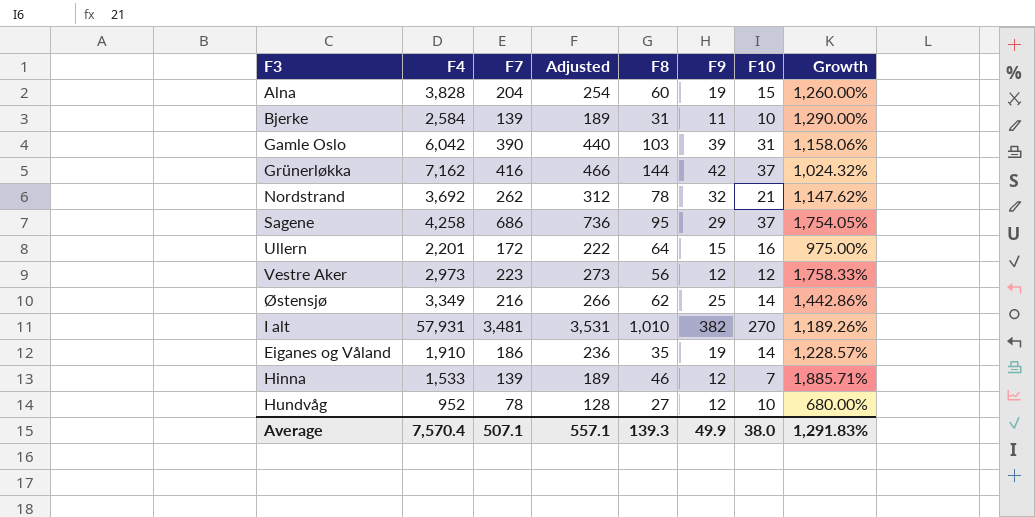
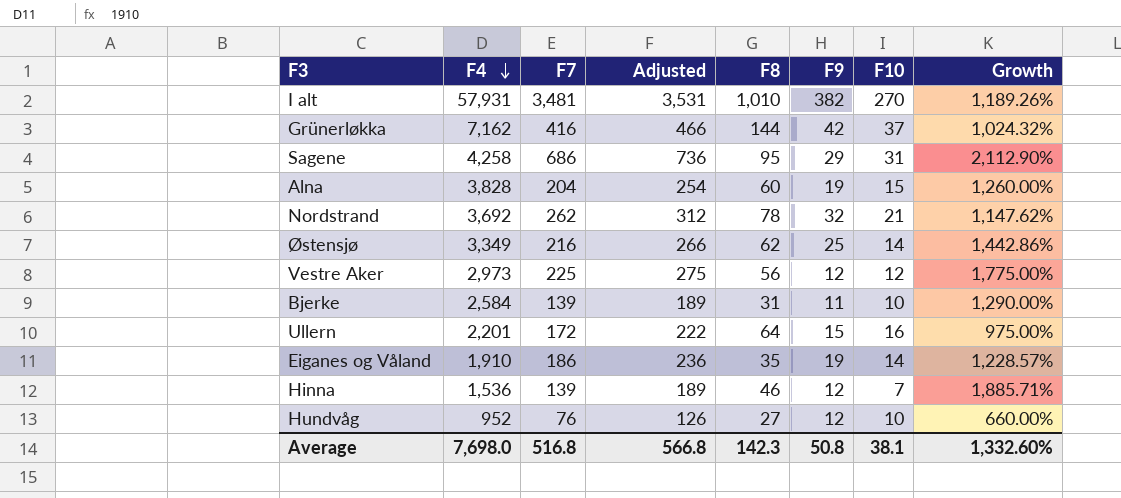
row order: none -> F4 descending
row Gamle Oslo: 6,042 | 390 | 440 | 103 | 39 | 31 | 1,158.06% -> none
Sagene | F10: 37 -> 31
Sagene | Growth: 1,754.05% -> 2,112.90%
Vestre Aker | F7: 223 -> 225
Vestre Aker | Adjusted: 273 -> 275
Vestre Aker | Growth: 1,758.33% -> 1,775.00%
Hinna | F4: 1,533 -> 1,536
Hundvåg | F7: 78 -> 76
Hundvåg | Adjusted: 128 -> 126
Hundvåg | Growth: 680.00% -> 660.00%
Average | F4: 7,570.4 -> 7,698.0
Average | F7: 507.1 -> 516.8
Average | Adjusted: 557.1 -> 566.8
Average | F8: 139.3 -> 142.3
Average | F9: 49.9 -> 50.8
Average | F10: 38.0 -> 38.1
Average | Growth: 1,291.83% -> 1,332.60%

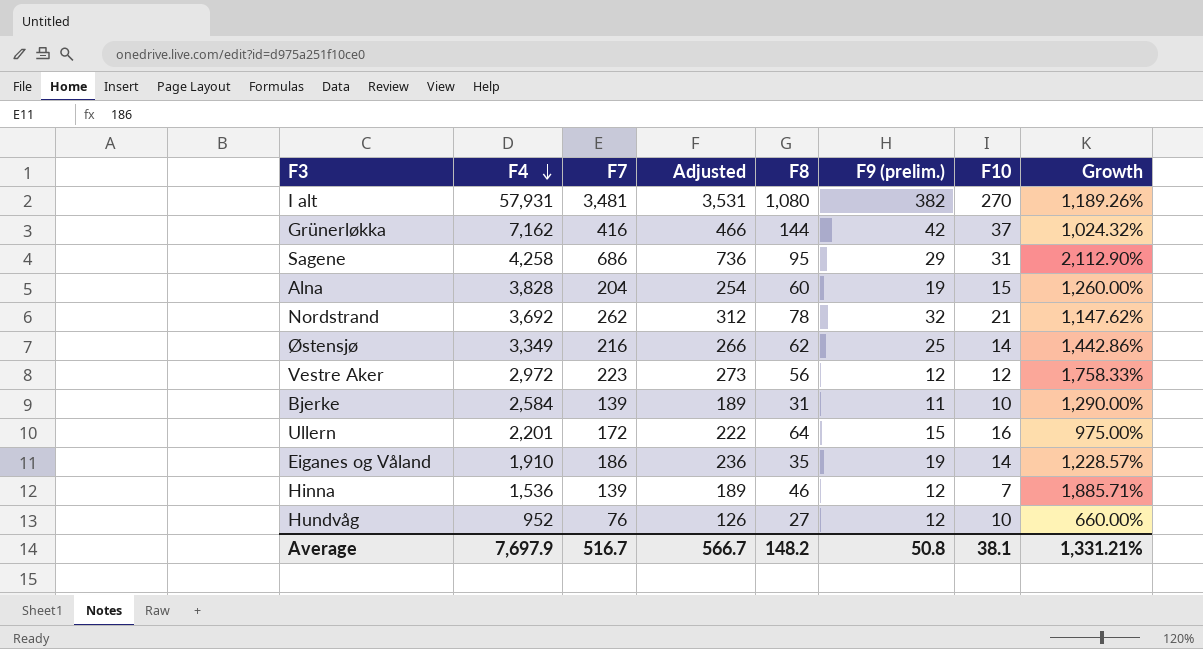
column name: F9 -> F9 (prelim.)
I alt | F8: 1,010 -> 1,080
Vestre Aker | F4: 2,973 -> 2,972
Vestre Aker | F7: 225 -> 223
Vestre Aker | Adjusted: 275 -> 273
Vestre Aker | Growth: 1,775.00% -> 1,758.33%
Average | F4: 7,698.0 -> 7,697.9
Average | F7: 516.8 -> 516.7
Average | Adjusted: 566.8 -> 566.7
Average | F8: 142.3 -> 148.2
Average | Growth: 1,332.60% -> 1,331.21%

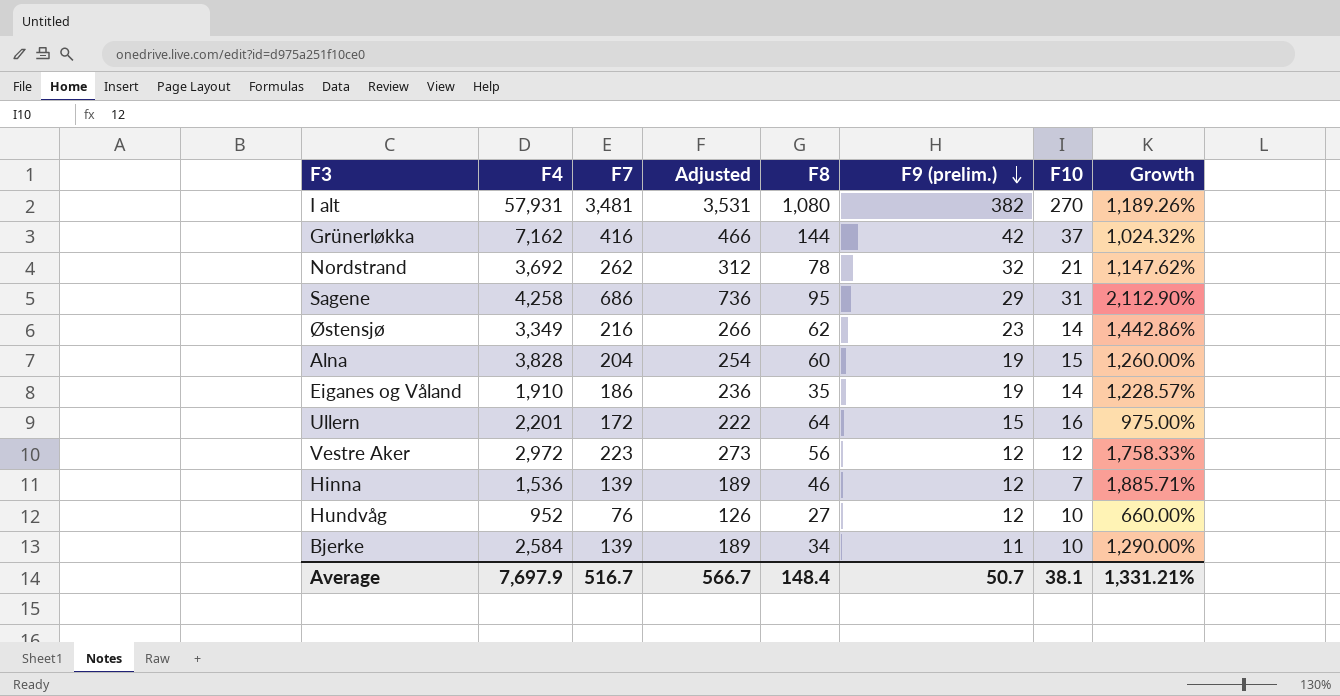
row order: F4 descending -> F9 (prelim.) descending
Østensjø | F9 (prelim.): 25 -> 23
Bjerke | F8: 31 -> 34
Average | F8: 148.2 -> 148.4
Average | F9 (prelim.): 50.8 -> 50.7

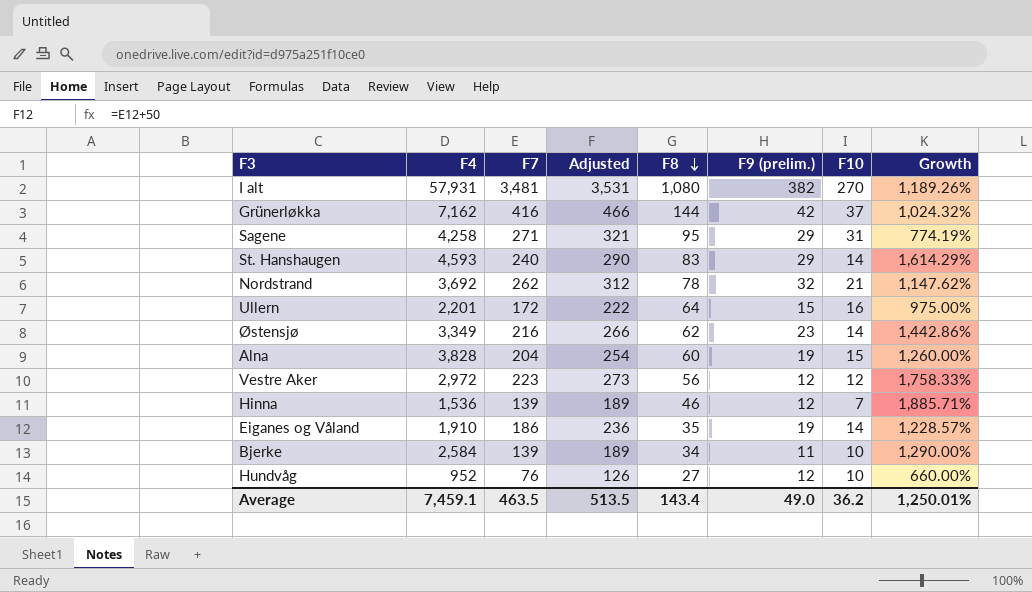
row order: F9 (prelim.) descending -> F8 descending
Sagene | F7: 686 -> 271
Sagene | Adjusted: 736 -> 321
Sagene | Growth: 2,112.90% -> 774.19%
row St. Hanshaugen: none -> 4,593 | 240 | 290 | 83 | 29 | 14 | 1,614.29%
Average | F4: 7,697.9 -> 7,459.1
Average | F7: 516.7 -> 463.5
Average | Adjusted: 566.7 -> 513.5
Average | F8: 148.4 -> 143.4
Average | F9 (prelim.): 50.7 -> 49.0
Average | F10: 38.1 -> 36.2
Average | Growth: 1,331.21% -> 1,250.01%

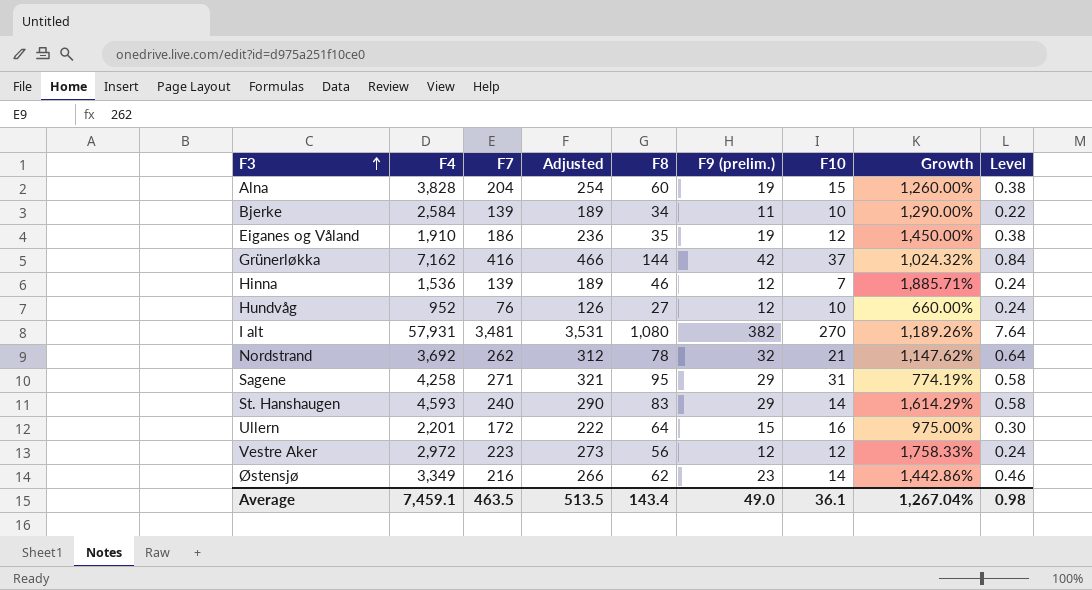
row order: F8 descending -> F3 ascending
column Level | formula: none -> [F9 (prelim.)] * 0.02
Eiganes og Våland | F10: 14 -> 12
Eiganes og Våland | Growth: 1,228.57% -> 1,450.00%
Average | F10: 36.2 -> 36.1
Average | Growth: 1,250.01% -> 1,267.04%

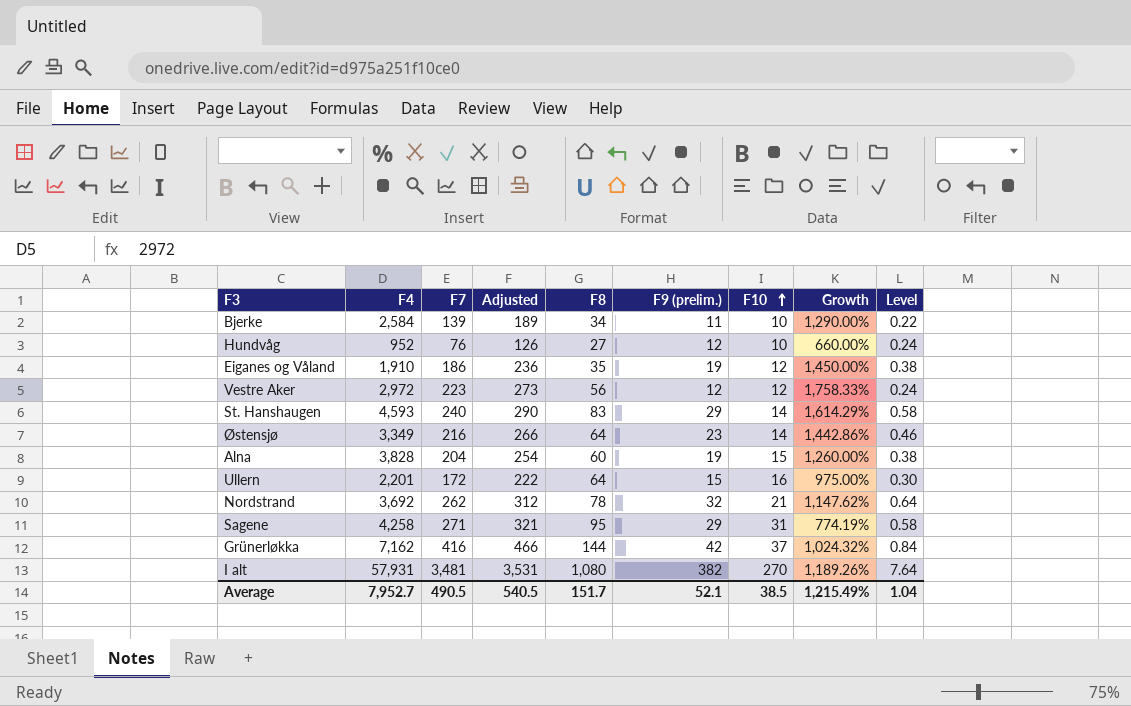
row order: F3 ascending -> F10 ascending
row Hinna: 1,536 | 139 | 189 | 46 | 12 | 7 | 1,885.71% | 0.24 -> none
Østensjø | F8: 62 -> 64
Average | F4: 7,459.1 -> 7,952.7
Average | F7: 463.5 -> 490.5
Average | Adjusted: 513.5 -> 540.5
Average | F8: 143.4 -> 151.7
Average | F9 (prelim.): 49.0 -> 52.1
Average | F10: 36.1 -> 38.5
Average | Growth: 1,267.04% -> 1,215.49%
Average | Level: 0.98 -> 1.04

